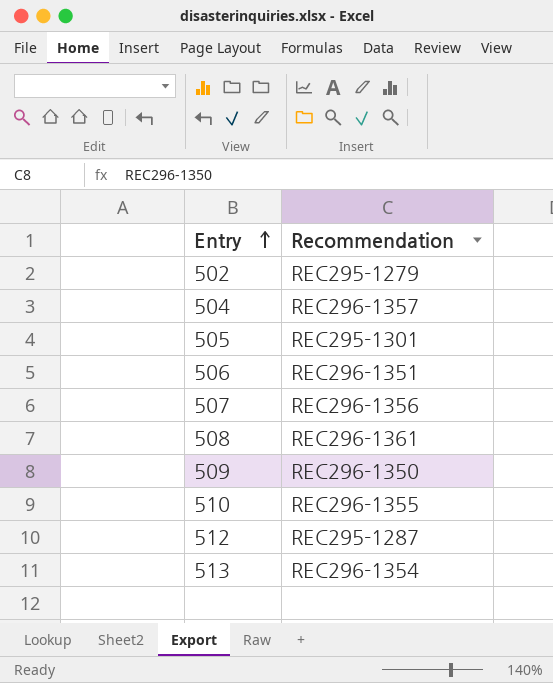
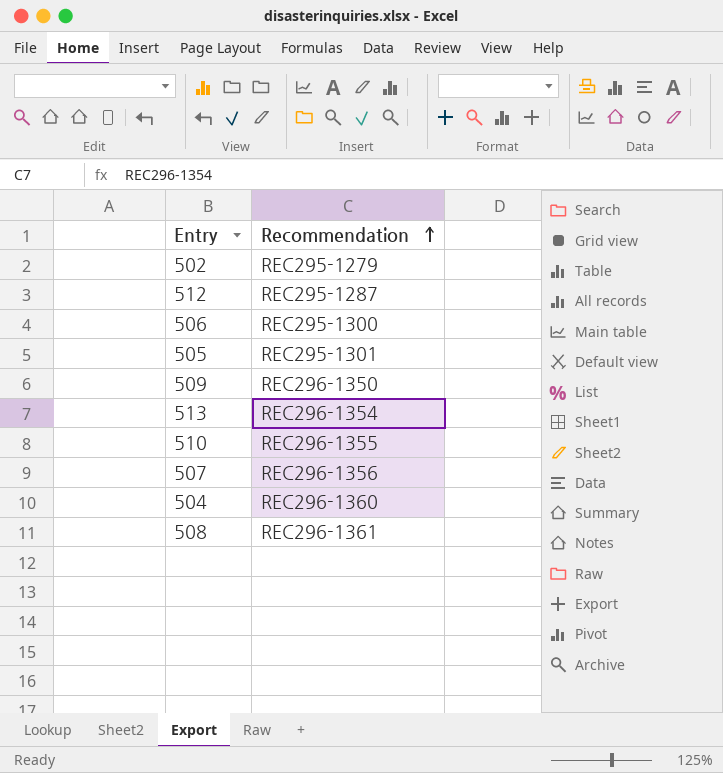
row order: Entry ascending -> Recommendation ascending
506 | Recommendation: REC296-1351 -> REC295-1300
504 | Recommendation: REC296-1357 -> REC296-1360

